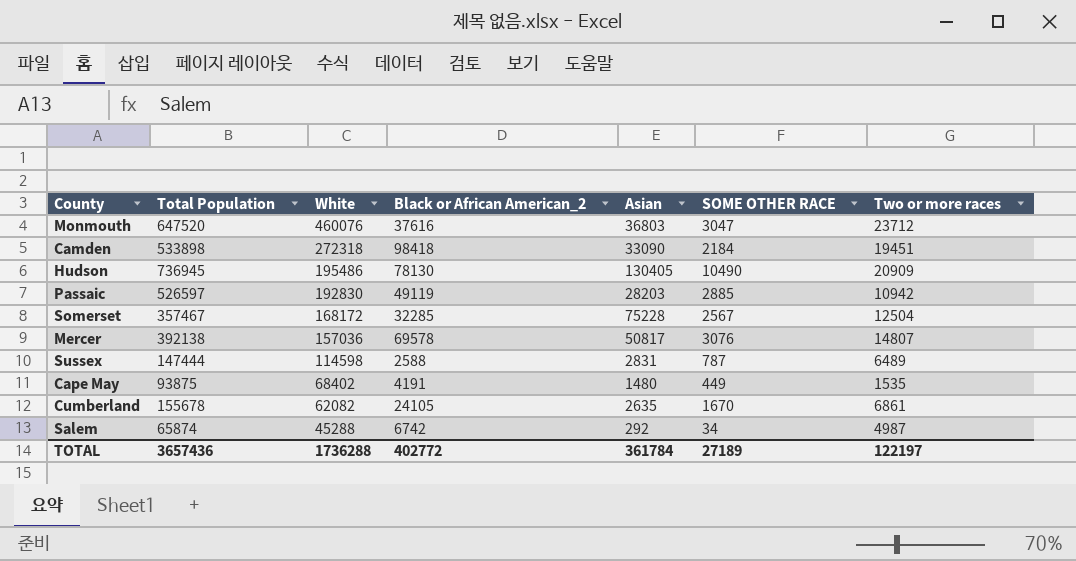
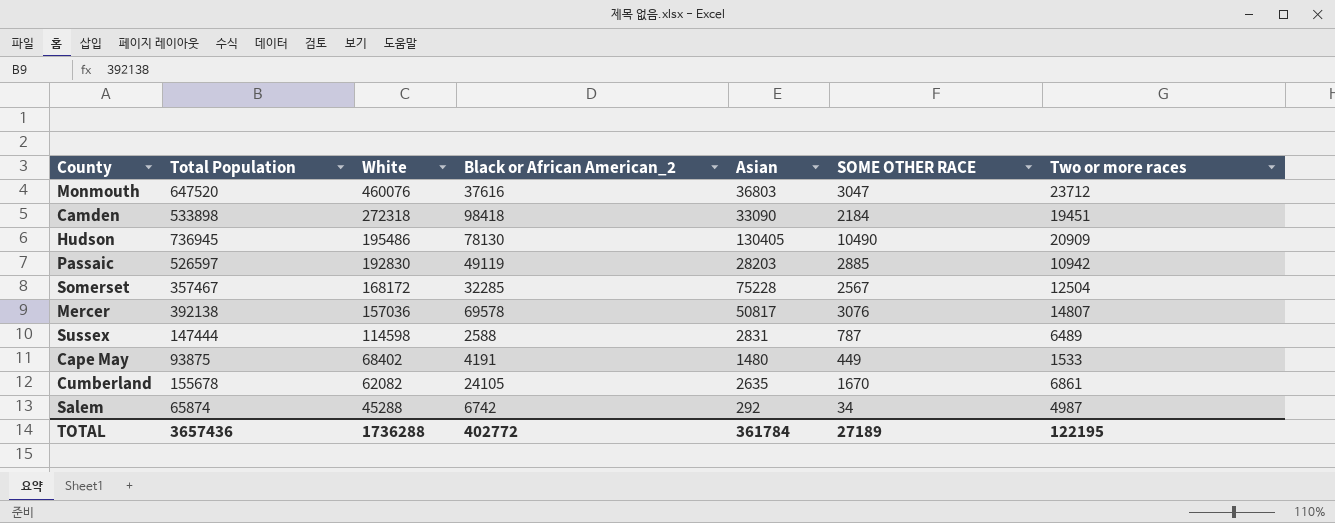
Cape May | Two or more races: 1535 -> 1533
TOTAL | Two or more races: 122197 -> 122195

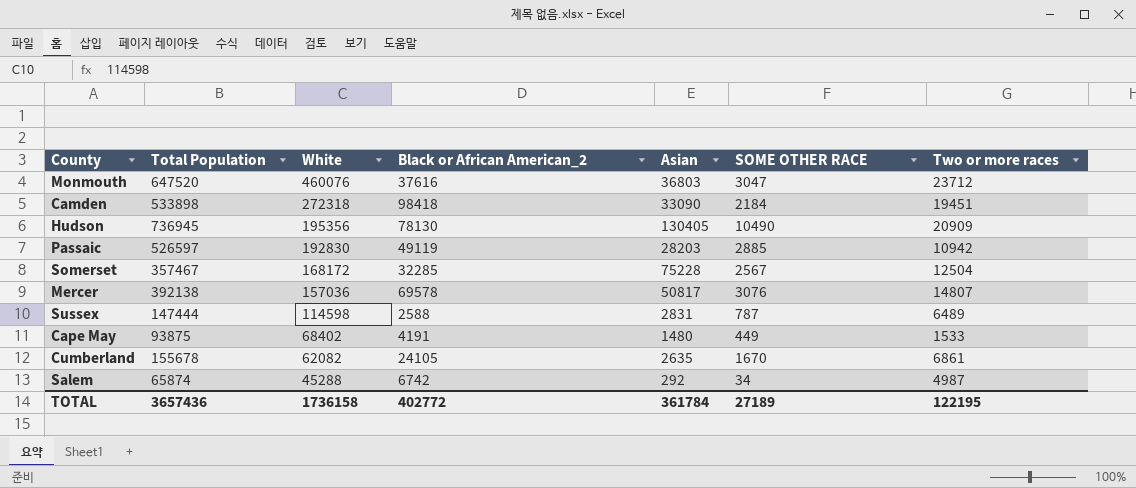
Hudson | White: 195486 -> 195356
TOTAL | White: 1736288 -> 1736158

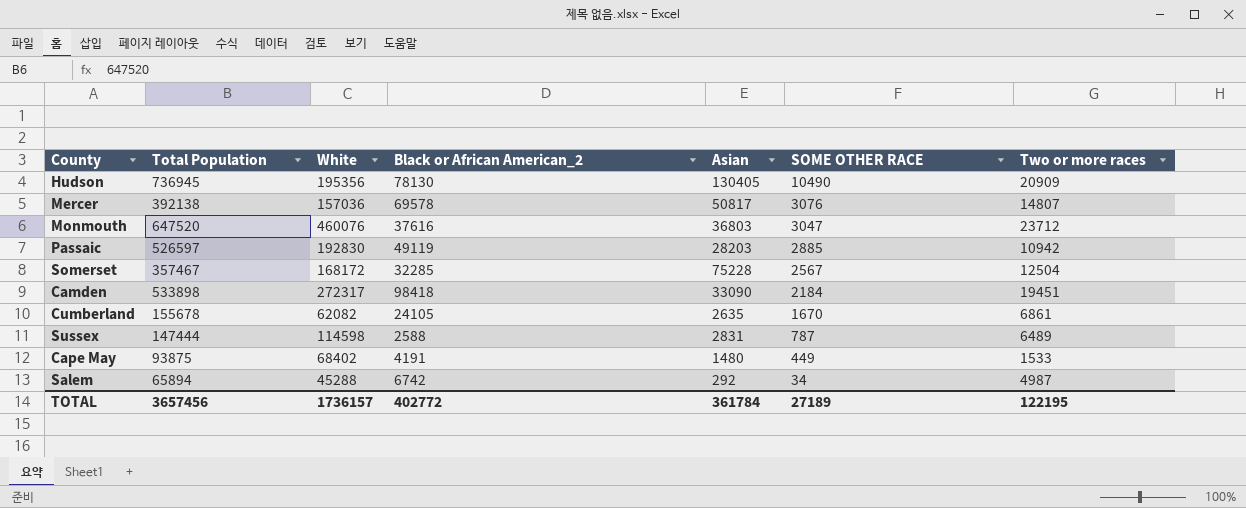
row order: White descending -> SOME OTHER RACE descending
Camden | White: 272318 -> 272317
Salem | Total Population: 65874 -> 65894
TOTAL | Total Population: 3657436 -> 3657456
TOTAL | White: 1736158 -> 1736157

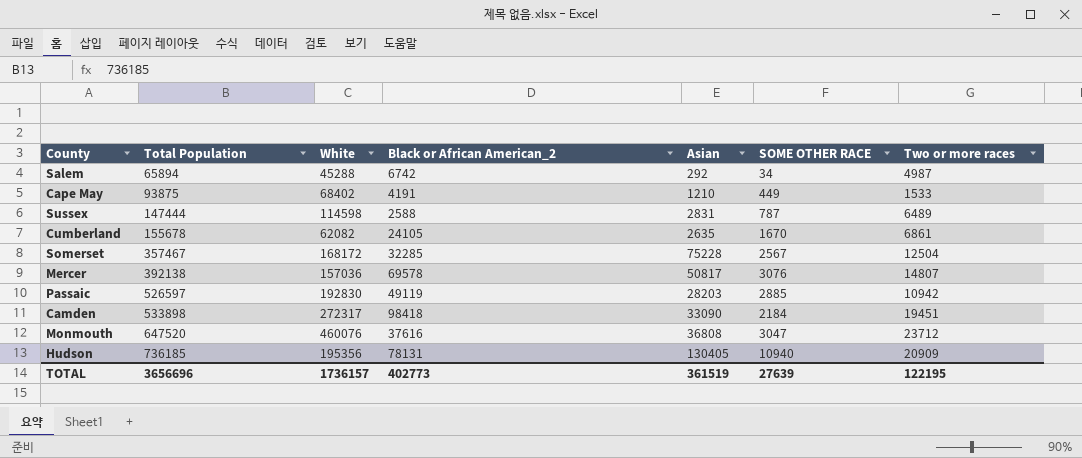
row order: SOME OTHER RACE descending -> Total Population ascending
Cape May | Asian: 1480 -> 1210
Monmouth | Asian: 36803 -> 36808
Hudson | Total Population: 736945 -> 736185
Hudson | Black or African American_2: 78130 -> 78131
Hudson | SOME OTHER RACE: 10490 -> 10940
TOTAL | Total Population: 3657456 -> 3656696
TOTAL | Black or African American_2: 402772 -> 402773
TOTAL | Asian: 361784 -> 361519
TOTAL | SOME OTHER RACE: 27189 -> 27639

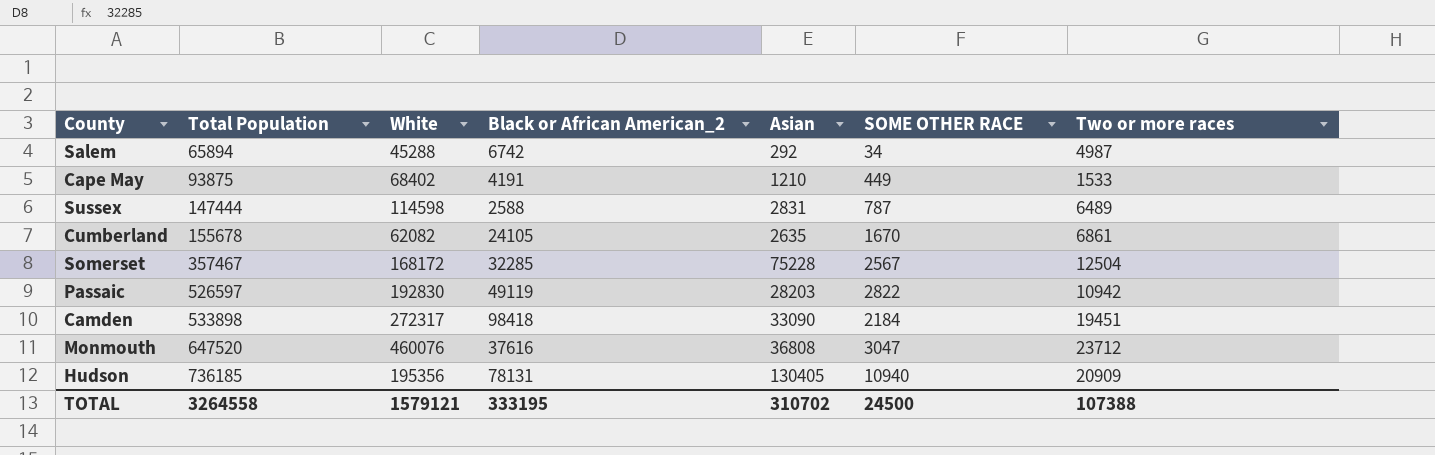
row Mercer: 392138 | 157036 | 69578 | 50817 | 3076 | 14807 -> none
Passaic | SOME OTHER RACE: 2885 -> 2822
TOTAL | Total Population: 3656696 -> 3264558
TOTAL | White: 1736157 -> 1579121
TOTAL | Black or African American_2: 402773 -> 333195
TOTAL | Asian: 361519 -> 310702
TOTAL | SOME OTHER RACE: 27639 -> 24500
TOTAL | Two or more races: 122195 -> 107388

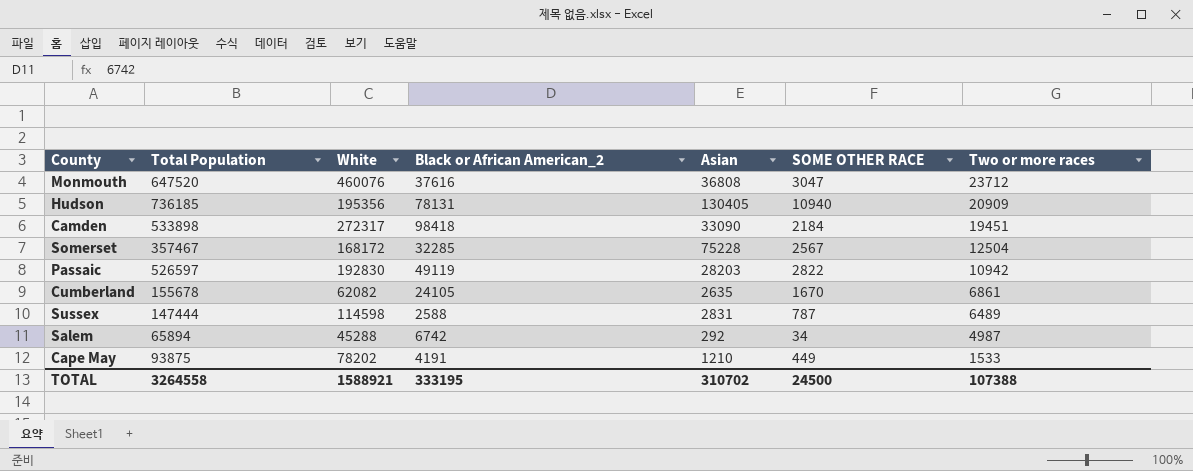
row order: Total Population ascending -> Two or more races descending
Cape May | White: 68402 -> 78202
TOTAL | White: 1579121 -> 1588921

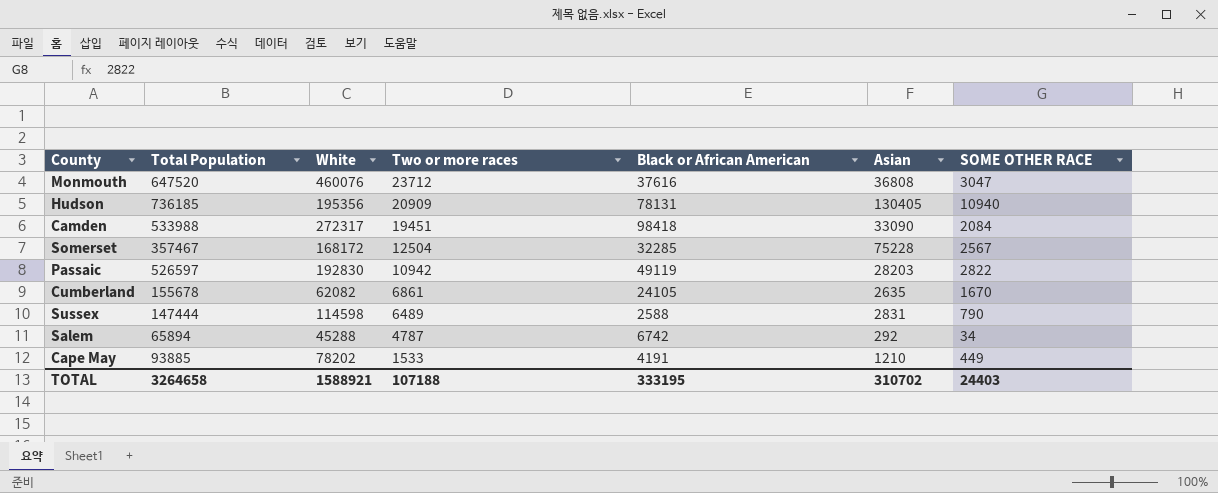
column Two or more races | position: 7 -> 4
column name: Black or African American_2 -> Black or African American
Camden | Total Population: 533898 -> 533988
Camden | SOME OTHER RACE: 2184 -> 2084
Sussex | SOME OTHER RACE: 787 -> 790
Salem | Two or more races: 4987 -> 4787
Cape May | Total Population: 93875 -> 93885
TOTAL | Total Population: 3264558 -> 3264658
TOTAL | Two or more races: 107388 -> 107188
TOTAL | SOME OTHER RACE: 24500 -> 24403

